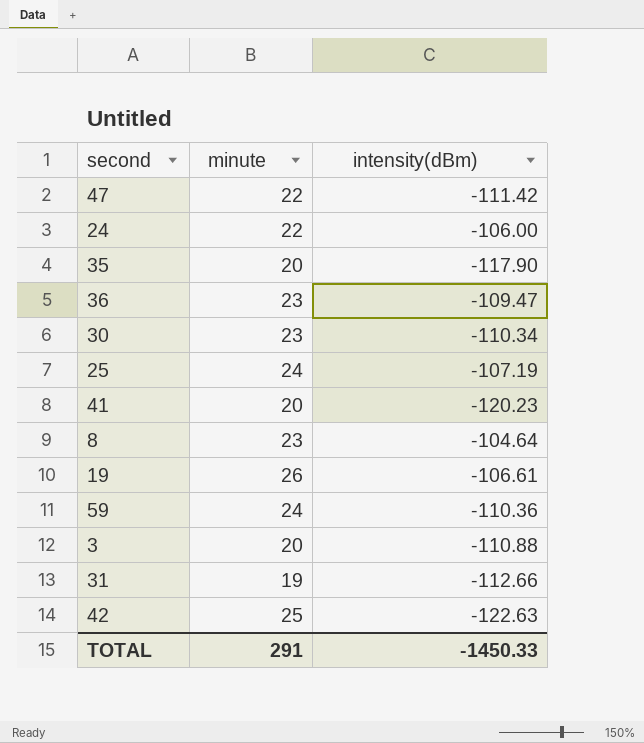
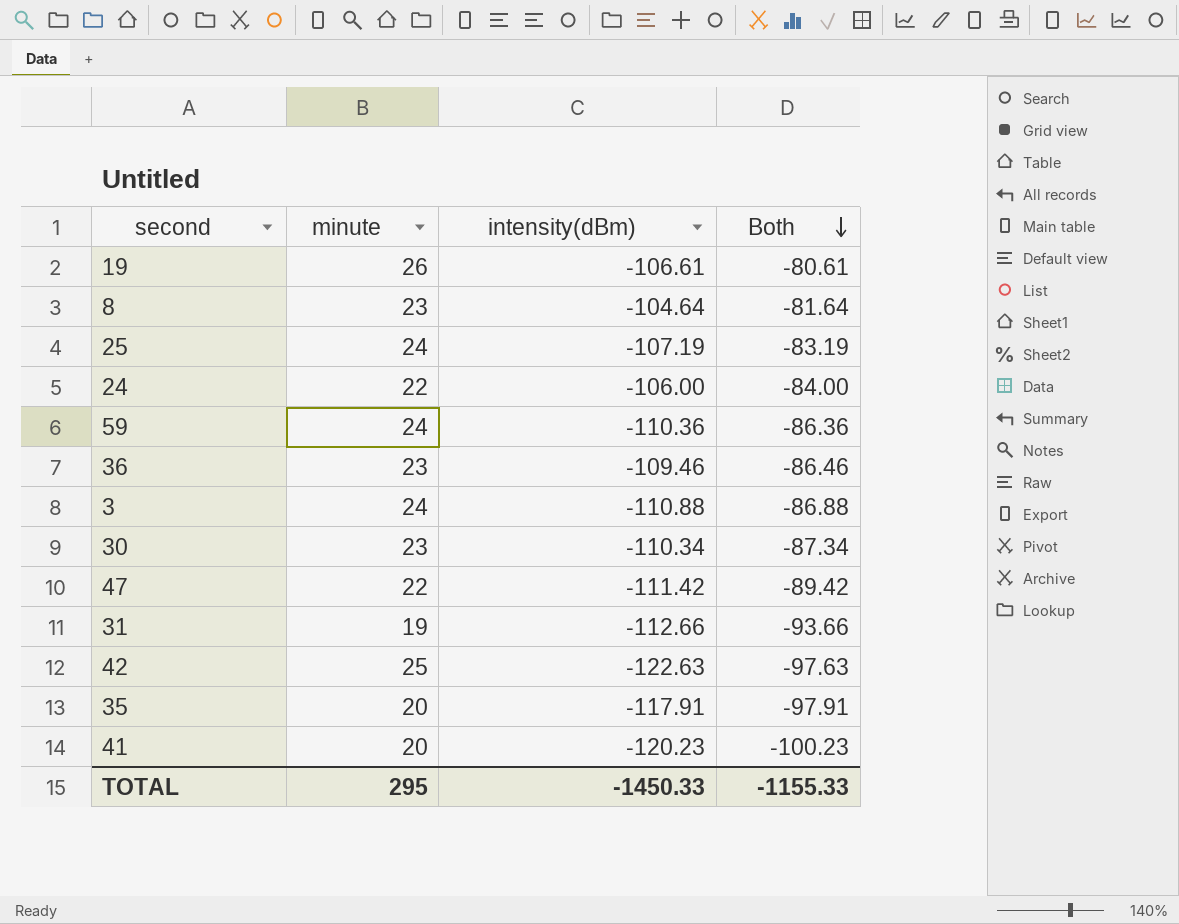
row order: none -> Both descending
column Both | formula: none -> [minute] + [intensity(dBm)]
36 | intensity(dBm): -109.47 -> -109.46
3 | minute: 20 -> 24
35 | intensity(dBm): -117.90 -> -117.91
TOTAL | minute: 291 -> 295

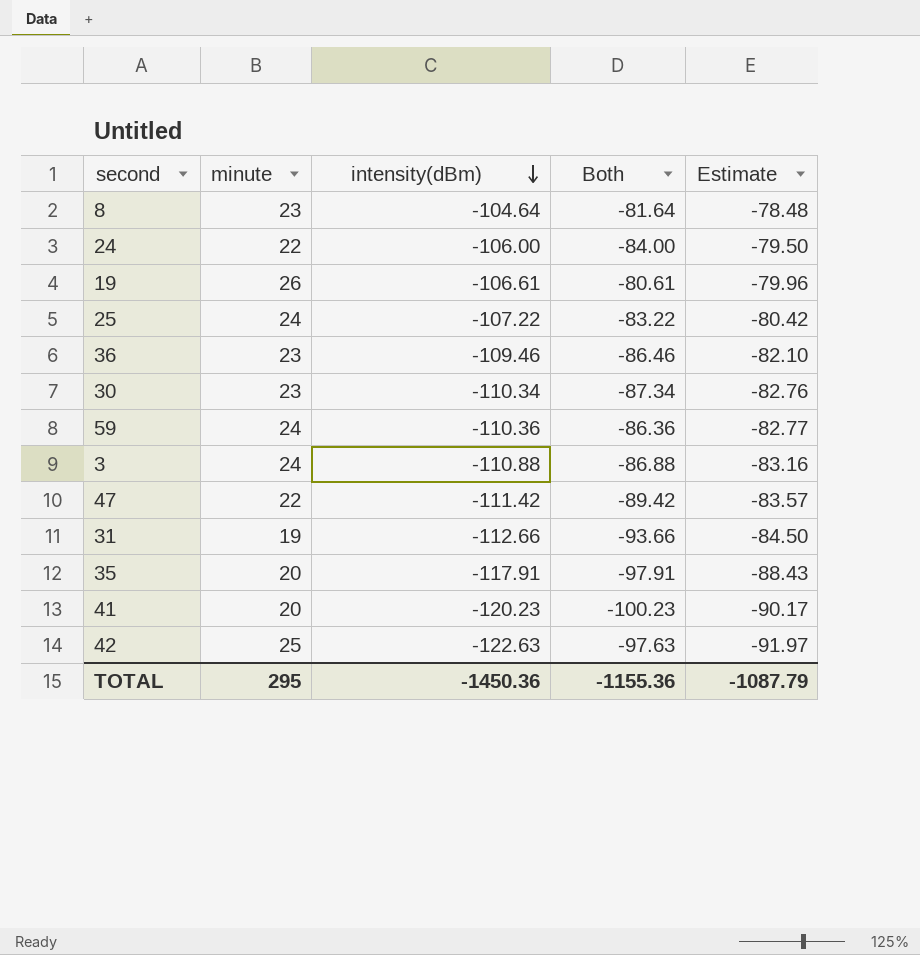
row order: Both descending -> intensity(dBm) descending
column Estimate | formula: none -> [intensity(dBm)] * 0.75
25 | intensity(dBm): -107.19 -> -107.22
25 | Both: -83.19 -> -83.22
TOTAL | intensity(dBm): -1450.33 -> -1450.36
TOTAL | Both: -1155.33 -> -1155.36

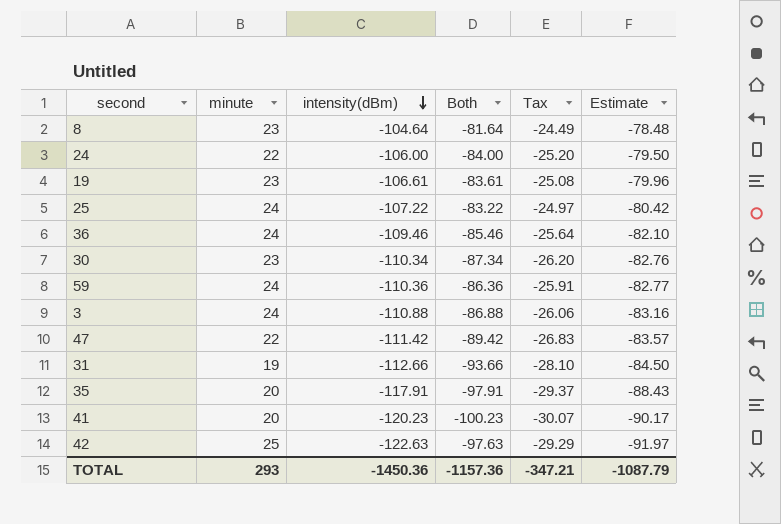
column Tax | formula: none -> [Both] * 0.3
19 | minute: 26 -> 23
19 | Both: -80.61 -> -83.61
36 | minute: 23 -> 24
36 | Both: -86.46 -> -85.46
TOTAL | minute: 295 -> 293
TOTAL | Both: -1155.36 -> -1157.36

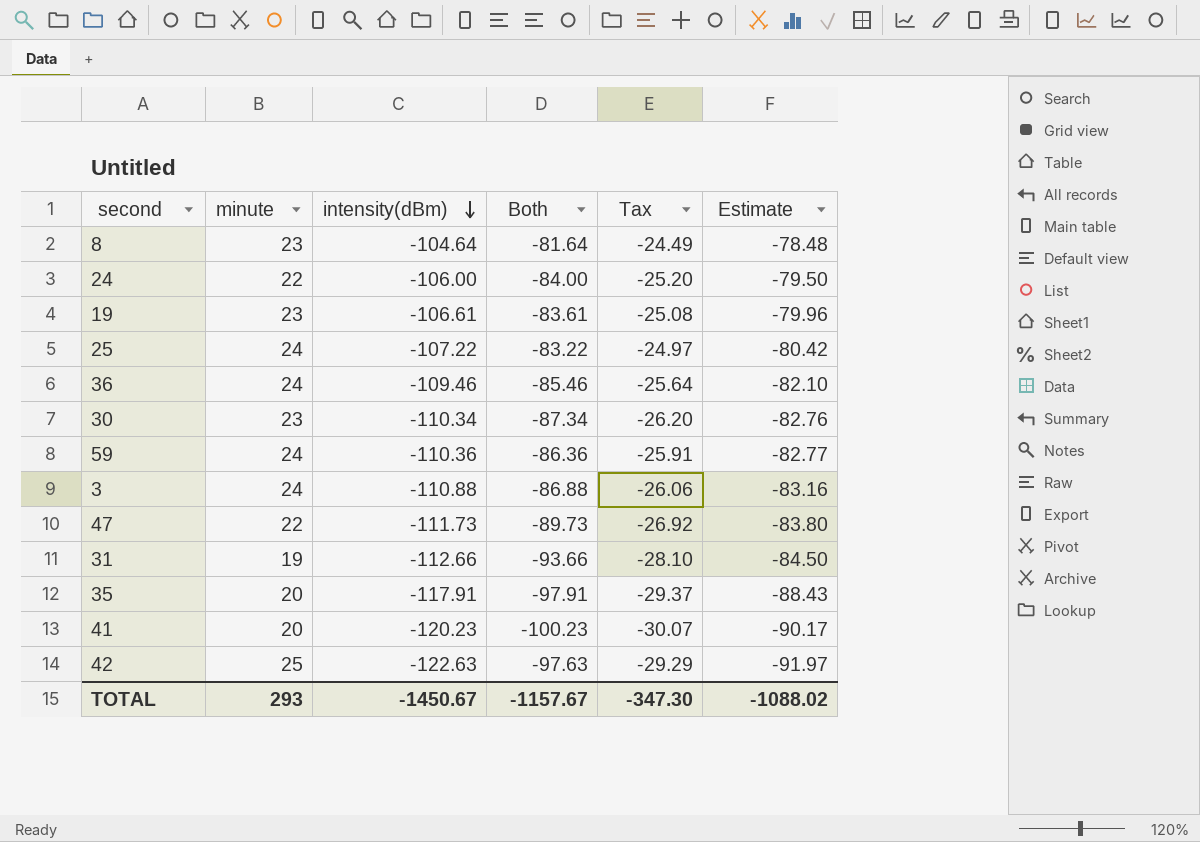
47 | intensity(dBm): -111.42 -> -111.73
47 | Both: -89.42 -> -89.73
47 | Tax: -26.83 -> -26.92
47 | Estimate: -83.57 -> -83.80
TOTAL | intensity(dBm): -1450.36 -> -1450.67
TOTAL | Both: -1157.36 -> -1157.67
TOTAL | Tax: -347.21 -> -347.30
TOTAL | Estimate: -1087.79 -> -1088.02

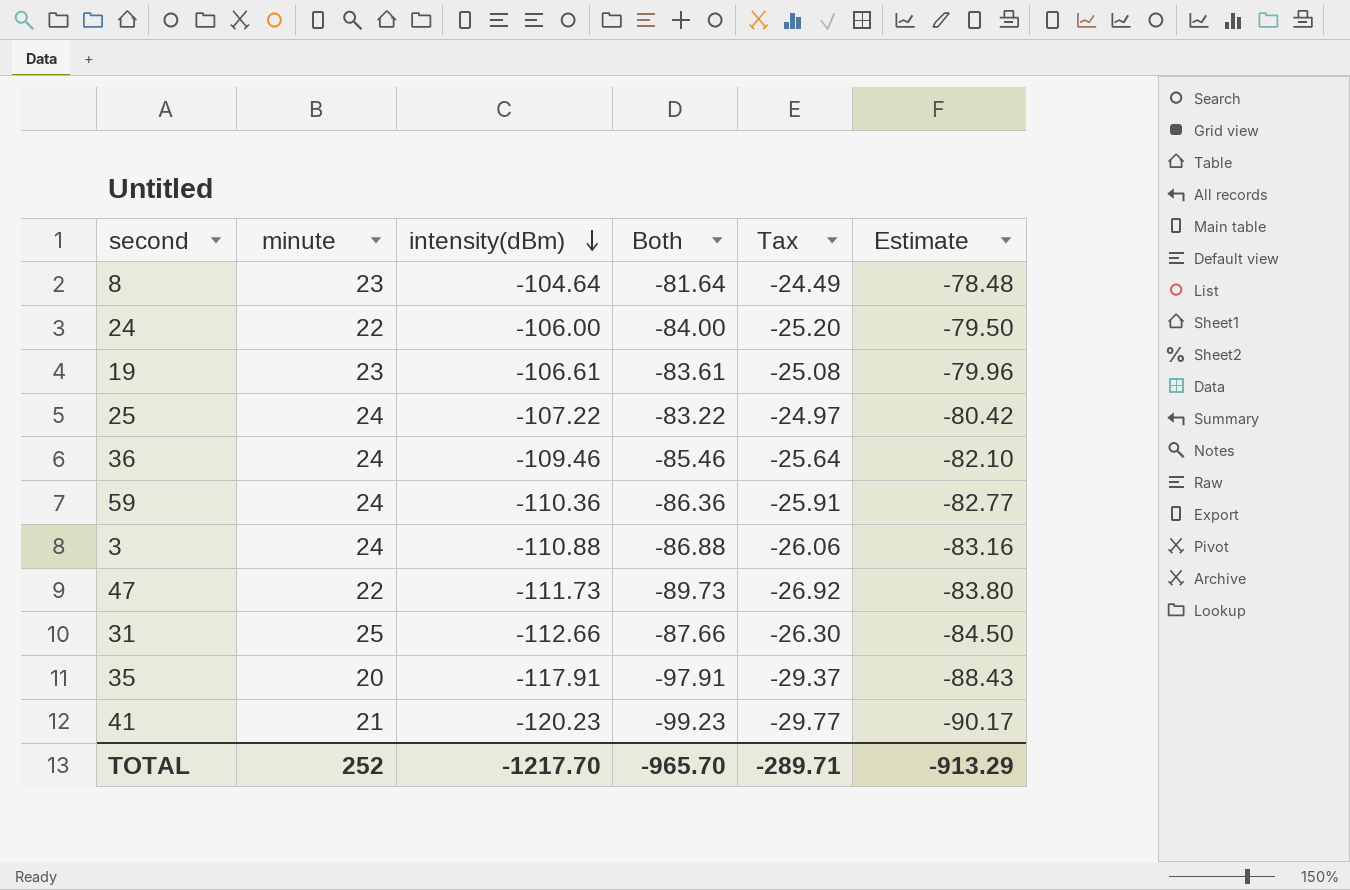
row 30: 23 | -110.34 | -87.34 | -26.20 | -82.76 -> none
row 42: 25 | -122.63 | -97.63 | -29.29 | -91.97 -> none
31 | minute: 19 -> 25
31 | Both: -93.66 -> -87.66
31 | Tax: -28.10 -> -26.30
41 | minute: 20 -> 21
41 | Both: -100.23 -> -99.23
41 | Tax: -30.07 -> -29.77
TOTAL | minute: 293 -> 252
TOTAL | intensity(dBm): -1450.67 -> -1217.70
TOTAL | Both: -1157.67 -> -965.70
TOTAL | Tax: -347.30 -> -289.71
TOTAL | Estimate: -1088.02 -> -913.29

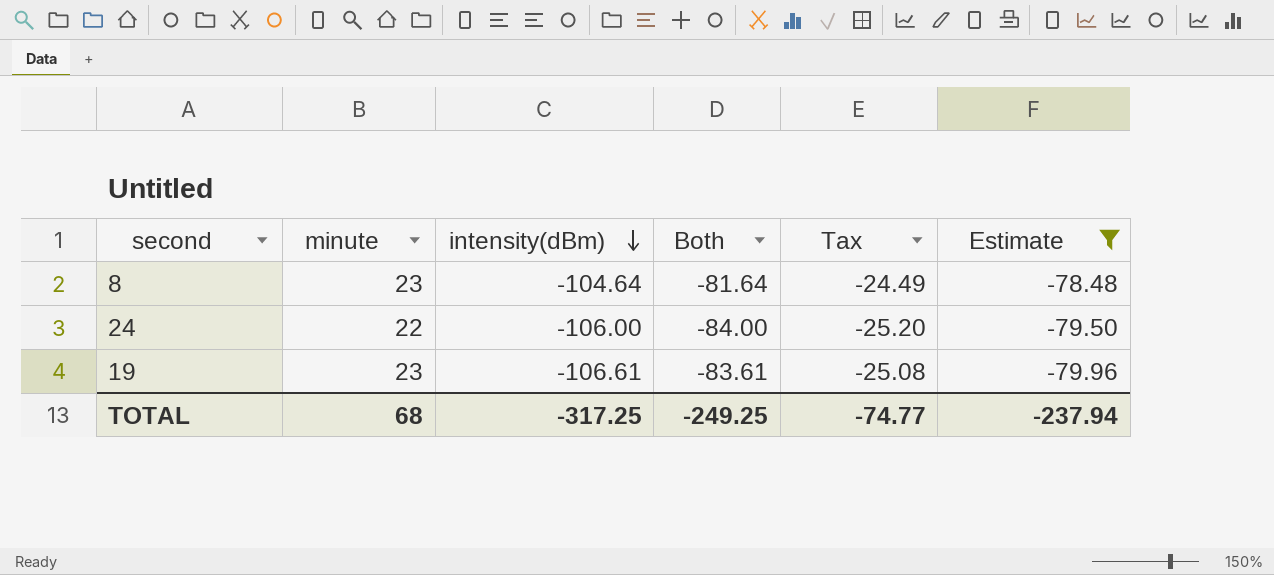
filter: none -> Estimate >= -79.96
TOTAL | minute: 252 -> 68
TOTAL | intensity(dBm): -1217.70 -> -317.25
TOTAL | Both: -965.70 -> -249.25
TOTAL | Tax: -289.71 -> -74.77
TOTAL | Estimate: -913.29 -> -237.94

